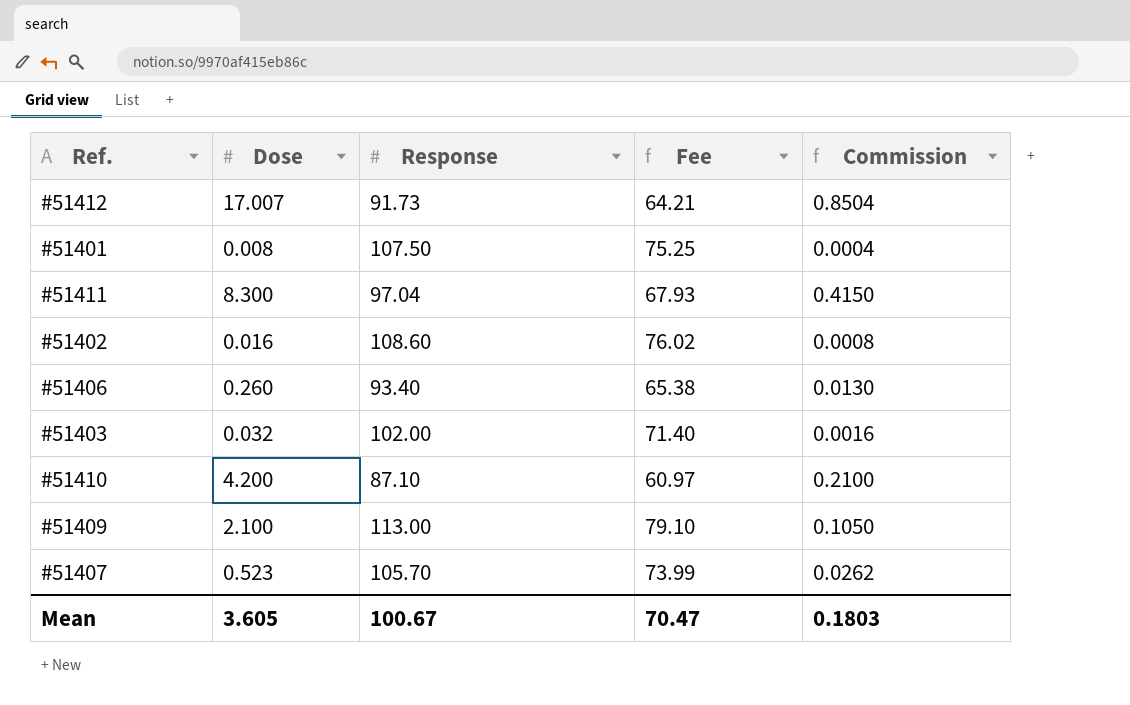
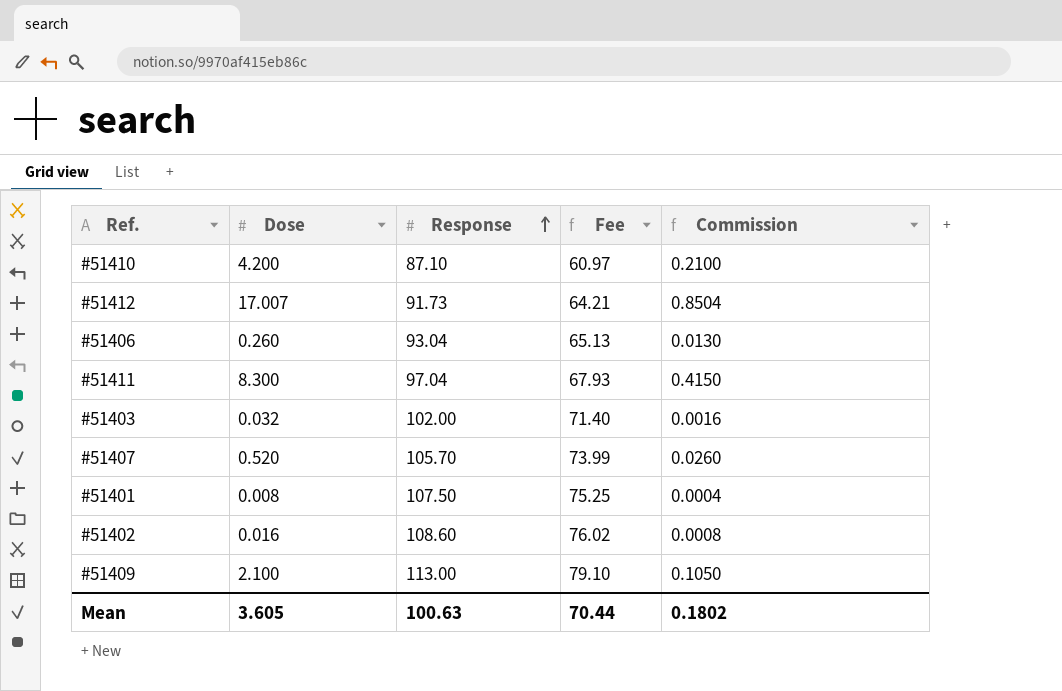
row order: none -> Response ascending
#51406 | Response: 93.40 -> 93.04
#51406 | Fee: 65.38 -> 65.13
#51407 | Dose: 0.523 -> 0.520
#51407 | Commission: 0.0262 -> 0.0260
Mean | Response: 100.67 -> 100.63
Mean | Fee: 70.47 -> 70.44
Mean | Commission: 0.1803 -> 0.1802

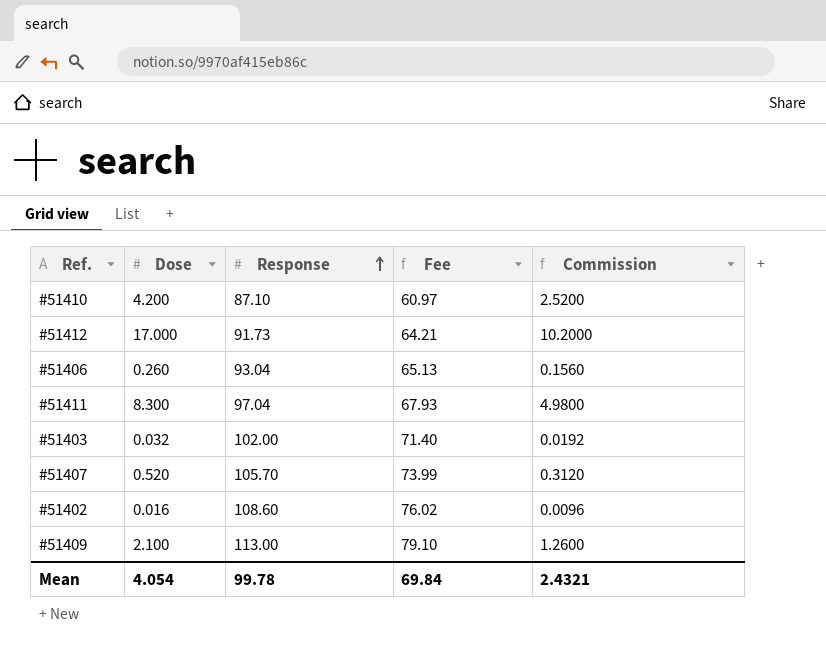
column Commission | formula: [Dose] * 0.05 -> [Dose] * 0.6
row #51401: 0.008 | 107.50 | 75.25 | 0.0004 -> none
#51412 | Dose: 17.007 -> 17.000
Mean | Dose: 3.605 -> 4.054
Mean | Response: 100.63 -> 99.78
Mean | Fee: 70.44 -> 69.84
Mean | Commission: 0.1802 -> 2.4321

